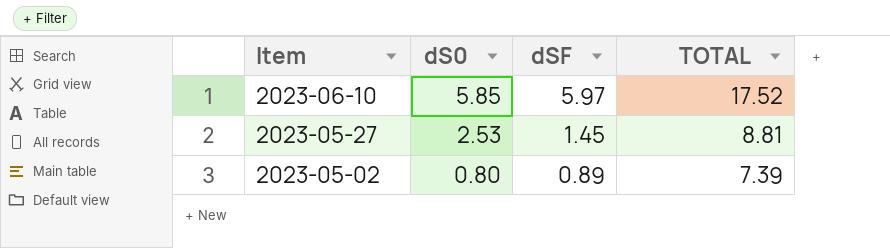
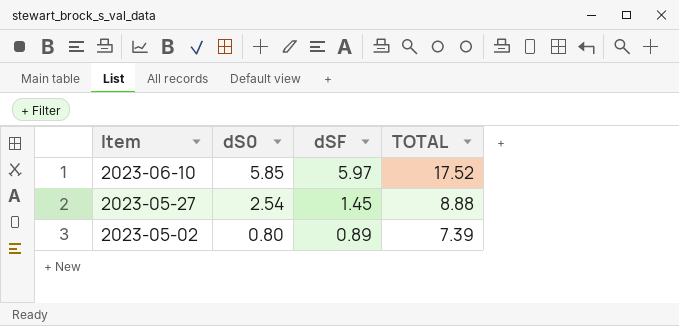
2023-05-27 | dS0: 2.53 -> 2.54
2023-05-27 | TOTAL: 8.81 -> 8.88

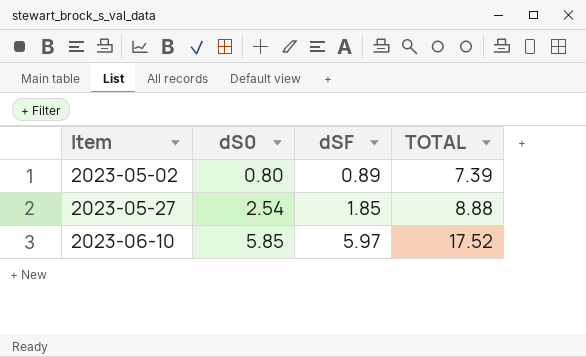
row order: Item descending -> Item ascending
2023-05-27 | dSF: 1.45 -> 1.85

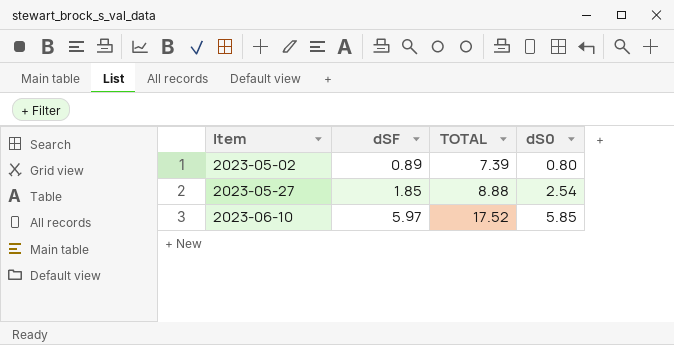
column dS0 | position: 2 -> 4

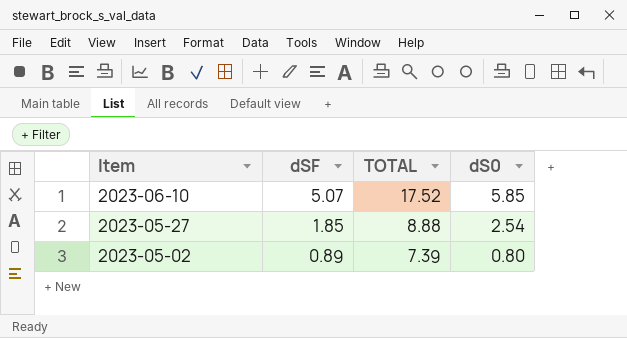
row order: Item ascending -> Item descending
2023-06-10 | dSF: 5.97 -> 5.07

